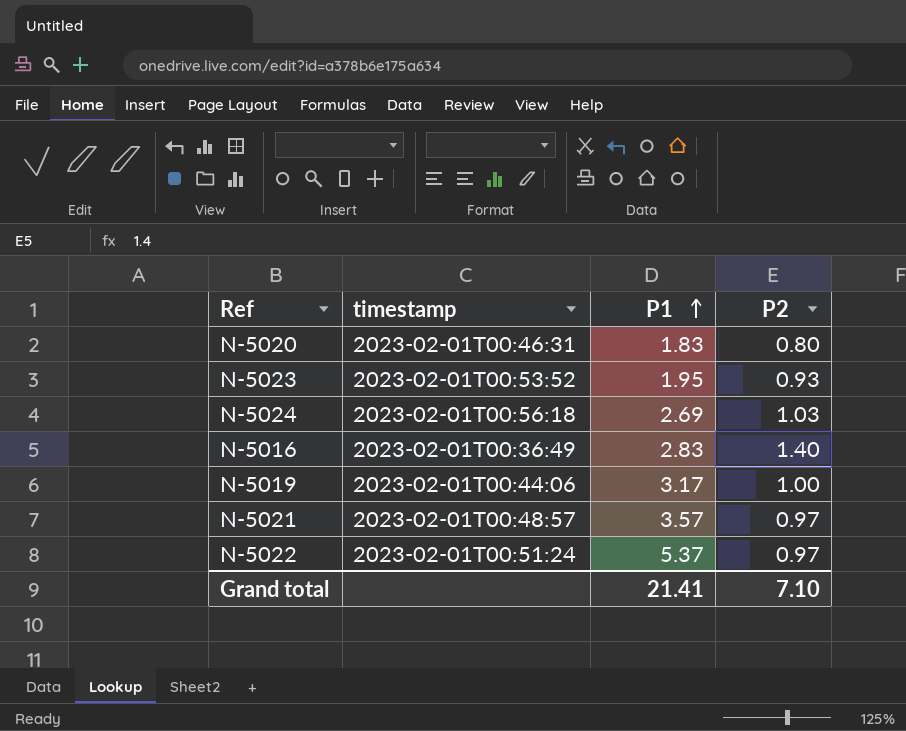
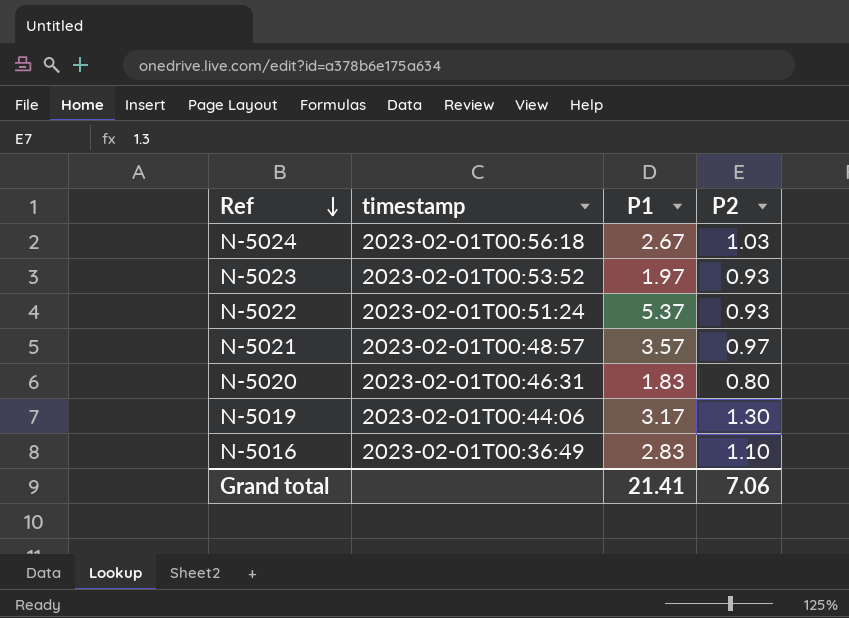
row order: P1 ascending -> Ref descending
N-5024 | P1: 2.69 -> 2.67
N-5023 | P1: 1.95 -> 1.97
N-5022 | P2: 0.97 -> 0.93
N-5019 | P2: 1.00 -> 1.30
N-5016 | P2: 1.40 -> 1.10
Grand total | P2: 7.10 -> 7.06

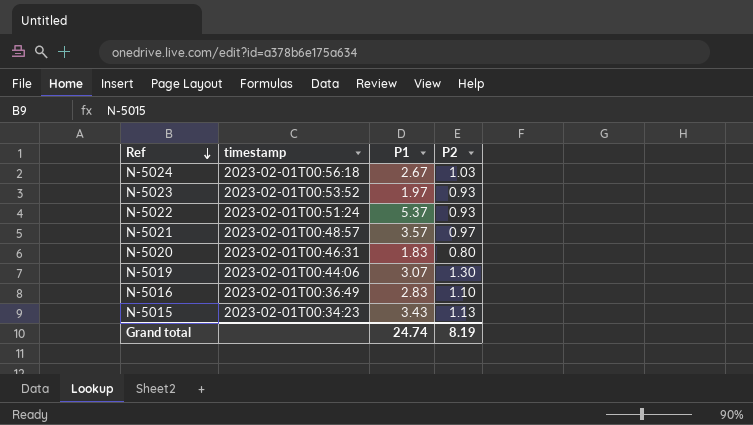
N-5019 | P1: 3.17 -> 3.07
row N-5015: none -> 2023-02-01T00:34:23 | 3.43 | 1.13
Grand total | P1: 21.41 -> 24.74
Grand total | P2: 7.06 -> 8.19

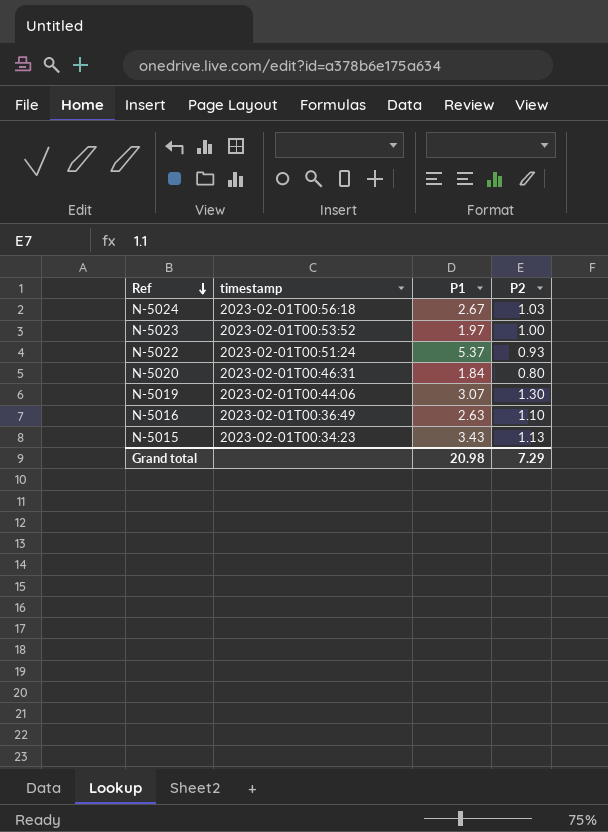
row N-5021: 2023-02-01T00:48:57 | 3.57 | 0.97 -> none
N-5023 | P2: 0.93 -> 1.00
N-5020 | P1: 1.83 -> 1.84
N-5016 | P1: 2.83 -> 2.63
Grand total | P1: 24.74 -> 20.98
Grand total | P2: 8.19 -> 7.29

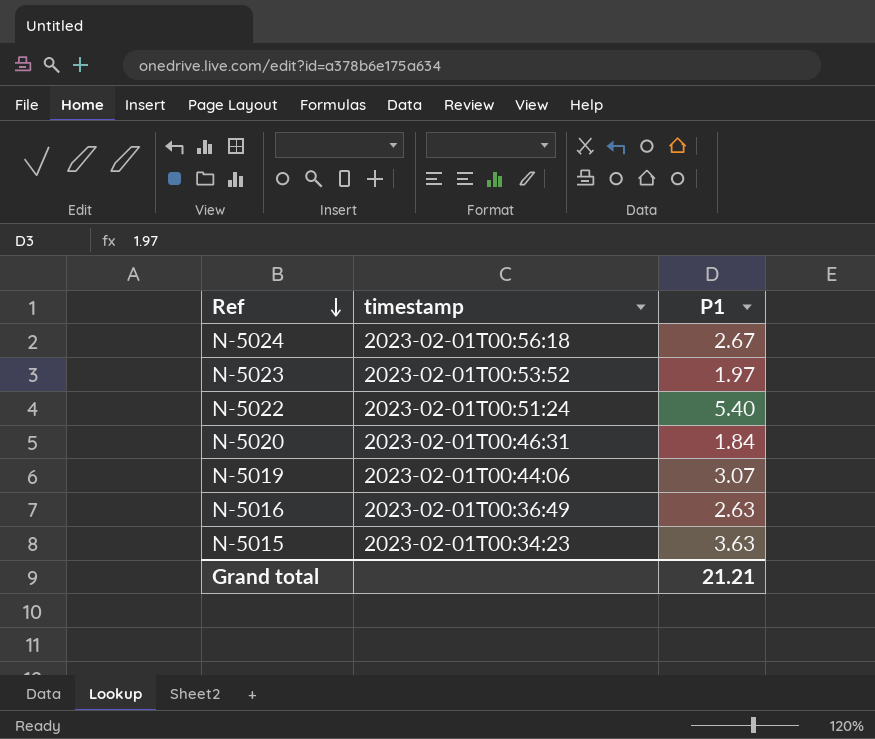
column P2 | position: 4 -> none
N-5022 | P1: 5.37 -> 5.40
N-5015 | P1: 3.43 -> 3.63
Grand total | P1: 20.98 -> 21.21

